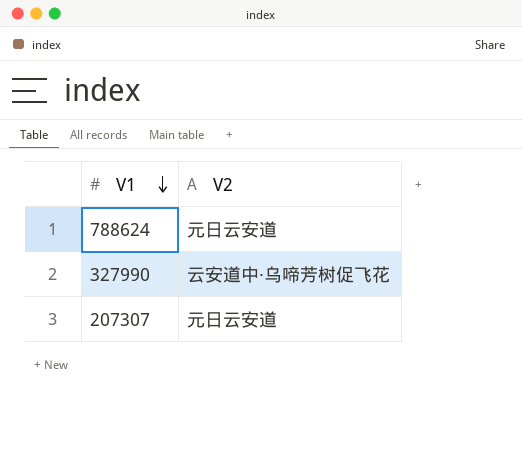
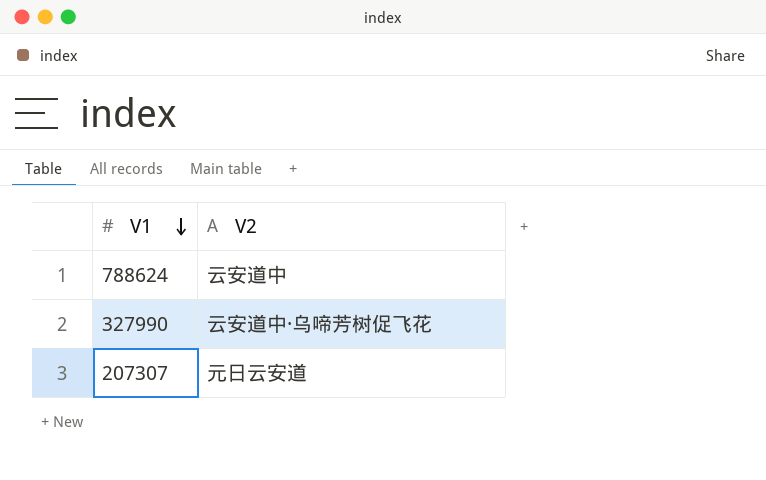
788624 | V2: 元日云安道 -> 云安道中

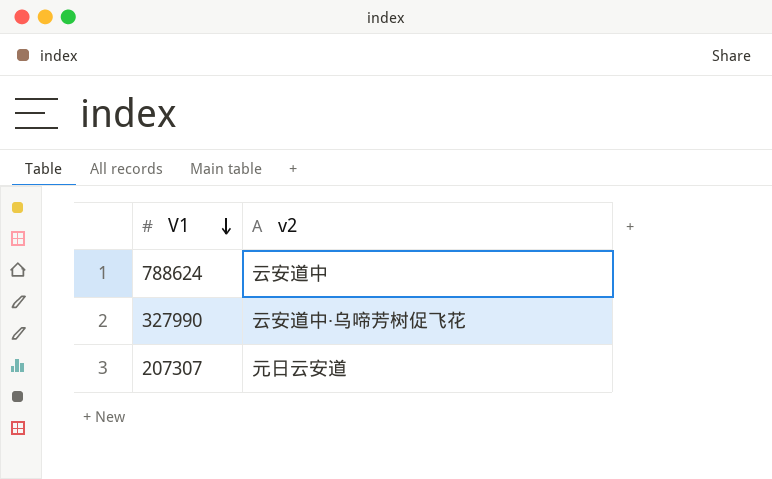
column name: V2 -> v2

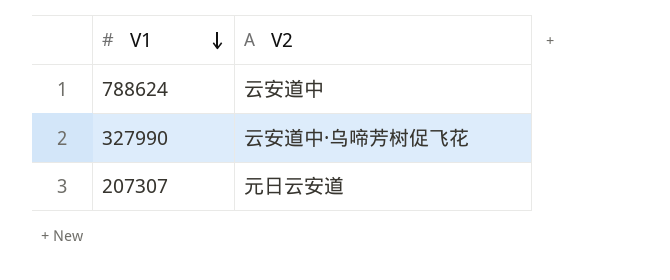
column name: v2 -> V2

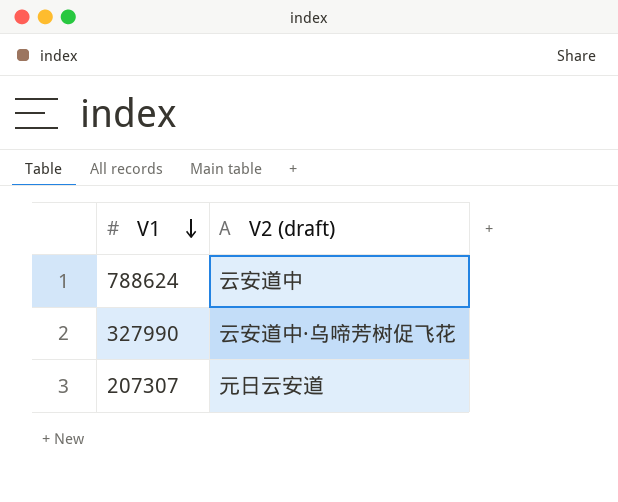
column name: V2 -> V2 (draft)

